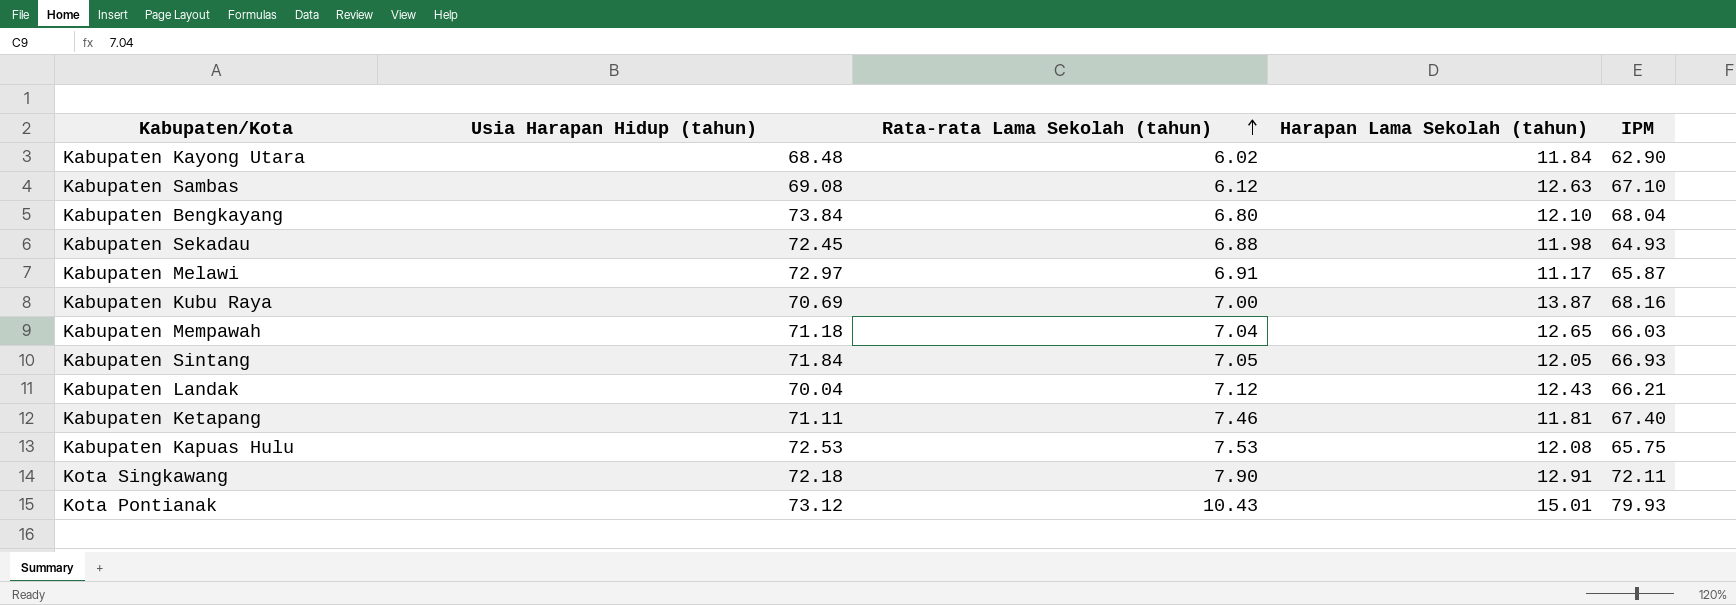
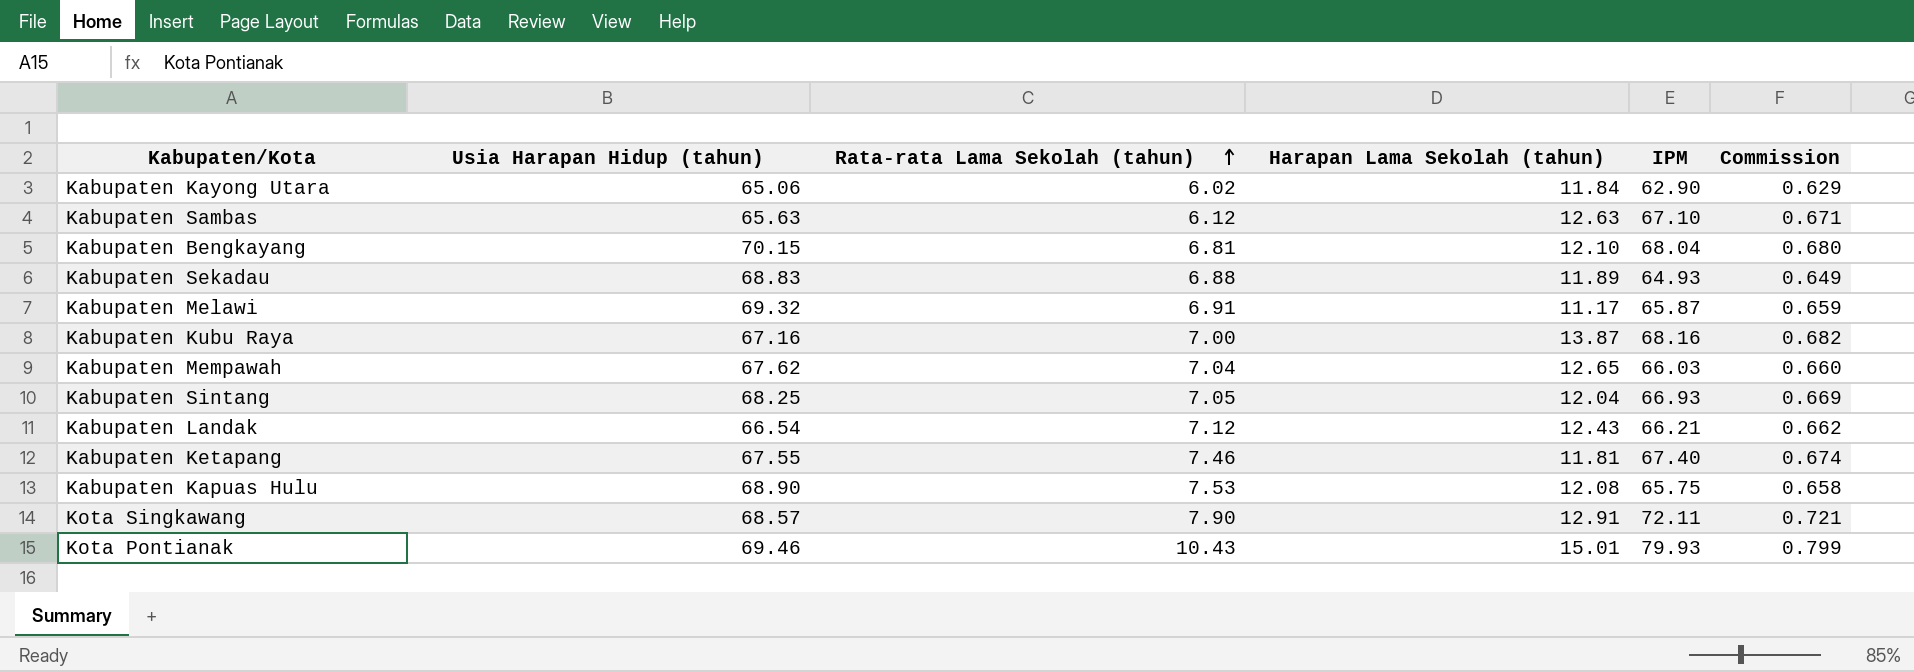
column Commission | formula: none -> [IPM] * 0.01
Kabupaten Kayong Utara | Usia Harapan Hidup (tahun): 68.48 -> 65.06
Kabupaten Sambas | Usia Harapan Hidup (tahun): 69.08 -> 65.63
Kabupaten Bengkayang | Usia Harapan Hidup (tahun): 73.84 -> 70.15
Kabupaten Bengkayang | Rata-rata Lama Sekolah (tahun): 6.80 -> 6.81
Kabupaten Sekadau | Usia Harapan Hidup (tahun): 72.45 -> 68.83
Kabupaten Sekadau | Harapan Lama Sekolah (tahun): 11.98 -> 11.89
Kabupaten Melawi | Usia Harapan Hidup (tahun): 72.97 -> 69.32
Kabupaten Kubu Raya | Usia Harapan Hidup (tahun): 70.69 -> 67.16
Kabupaten Mempawah | Usia Harapan Hidup (tahun): 71.18 -> 67.62
Kabupaten Sintang | Usia Harapan Hidup (tahun): 71.84 -> 68.25
Kabupaten Sintang | Harapan Lama Sekolah (tahun): 12.05 -> 12.04
Kabupaten Landak | Usia Harapan Hidup (tahun): 70.04 -> 66.54
Kabupaten Ketapang | Usia Harapan Hidup (tahun): 71.11 -> 67.55
Kabupaten Kapuas Hulu | Usia Harapan Hidup (tahun): 72.53 -> 68.90
Kota Singkawang | Usia Harapan Hidup (tahun): 72.18 -> 68.57
Kota Pontianak | Usia Harapan Hidup (tahun): 73.12 -> 69.46

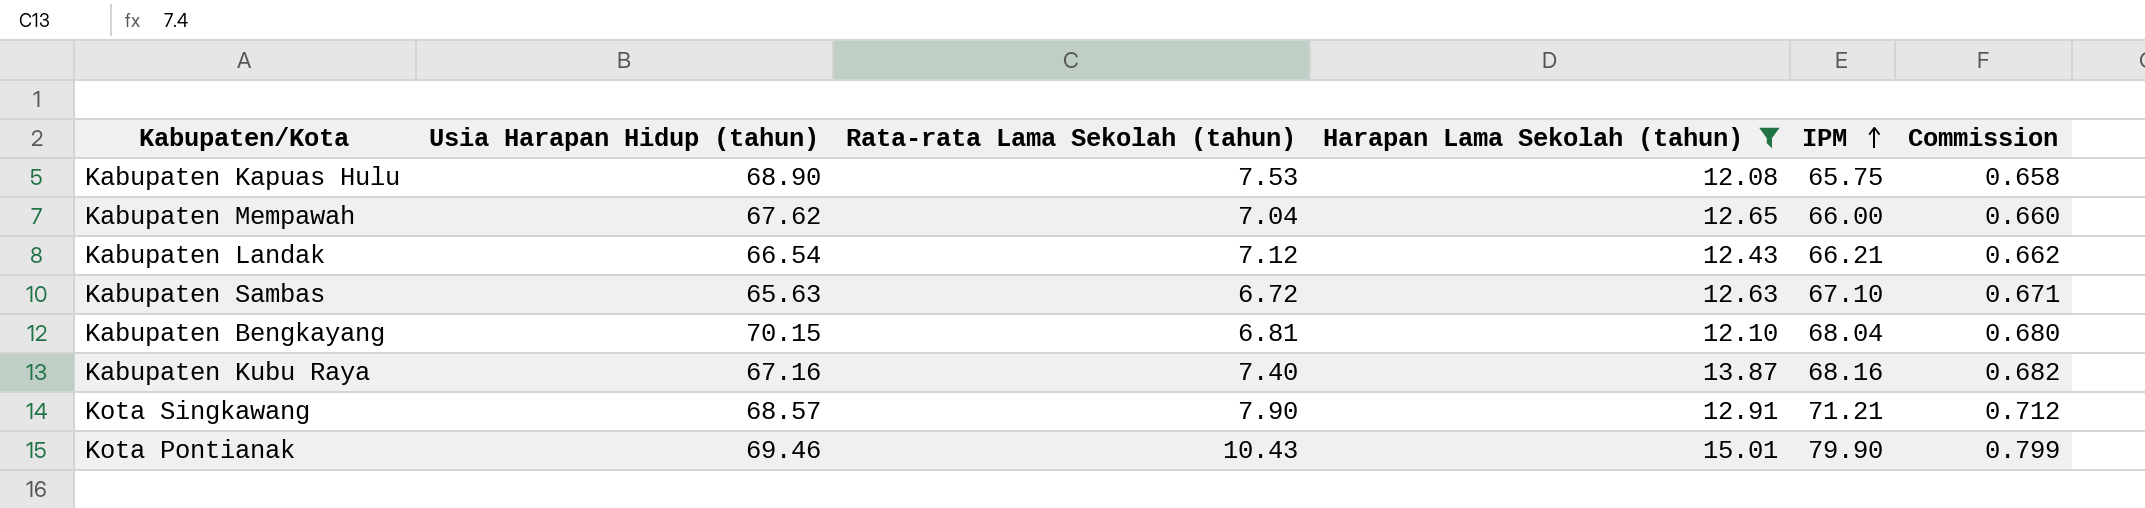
filter: none -> Harapan Lama Sekolah (tahun) >= 12.08
row order: Rata-rata Lama Sekolah (tahun) ascending -> IPM ascending
Kabupaten Mempawah | IPM: 66.03 -> 66.00
Kabupaten Sambas | Rata-rata Lama Sekolah (tahun): 6.12 -> 6.72
Kabupaten Kubu Raya | Rata-rata Lama Sekolah (tahun): 7.00 -> 7.40
Kota Singkawang | IPM: 72.11 -> 71.21
Kota Singkawang | Commission: 0.721 -> 0.712
Kota Pontianak | IPM: 79.93 -> 79.90

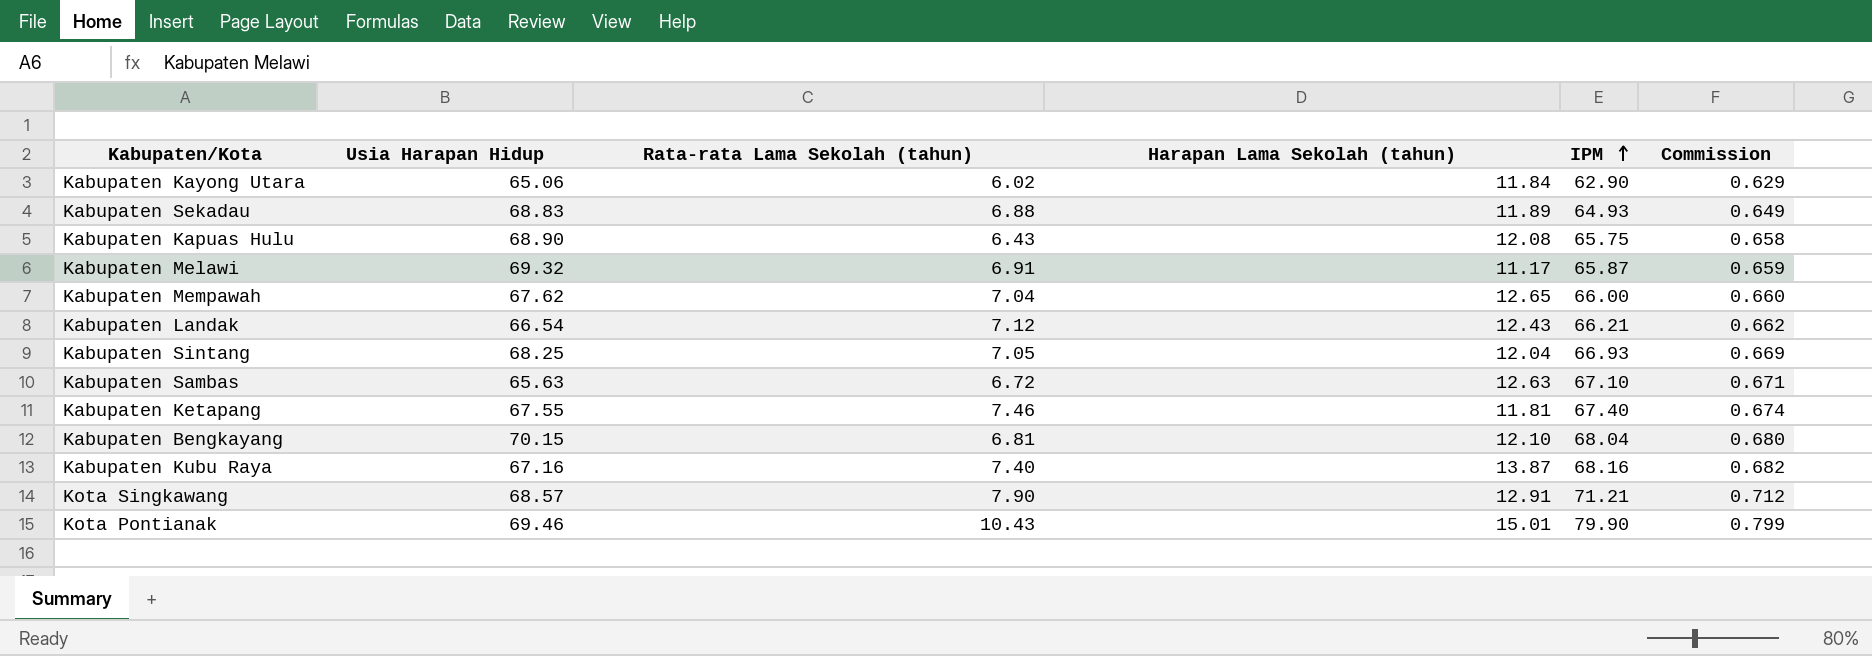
filter: Harapan Lama Sekolah (tahun) >= 12.08 -> none
column name: Usia Harapan Hidup (tahun) -> Usia Harapan Hidup
Kabupaten Kapuas Hulu | Rata-rata Lama Sekolah (tahun): 7.53 -> 6.43

